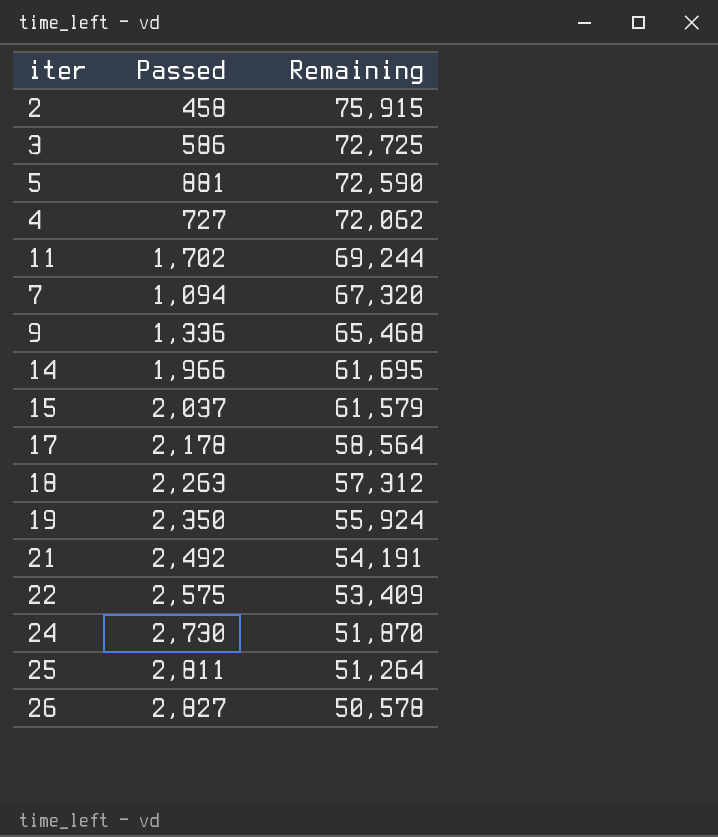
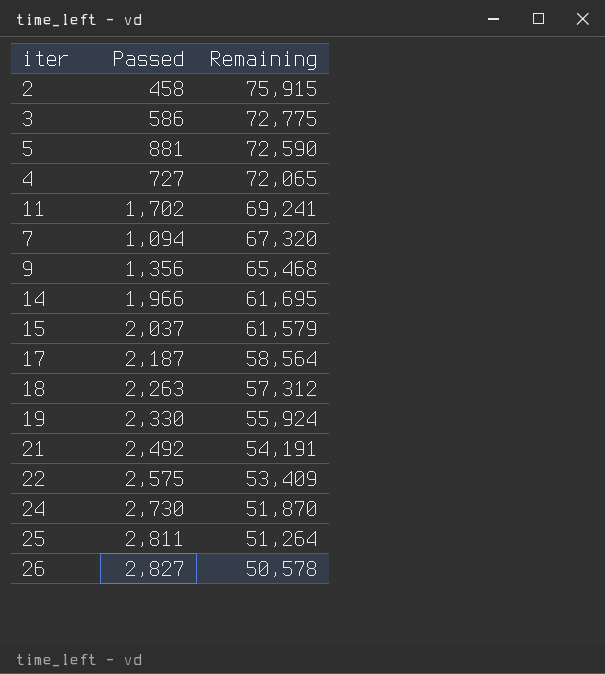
3 | Remaining: 72,725 -> 72,775
4 | Remaining: 72,062 -> 72,065
11 | Remaining: 69,244 -> 69,241
9 | Passed: 1,336 -> 1,356
17 | Passed: 2,178 -> 2,187
19 | Passed: 2,350 -> 2,330

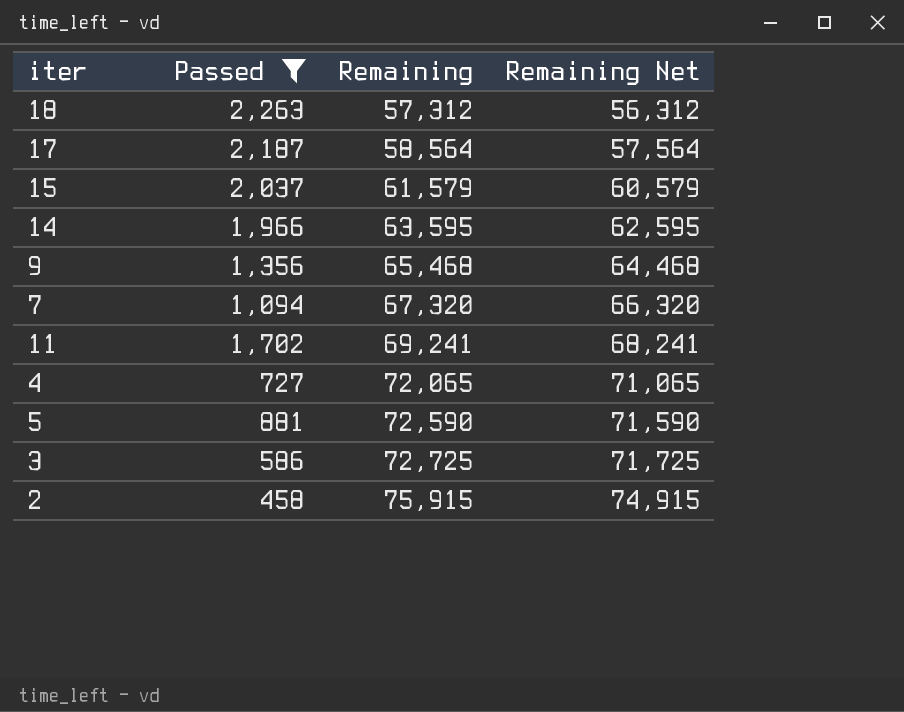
filter: none -> Passed <= 2,263
row order: Remaining descending -> Remaining ascending
column Remaining Net | formula: none -> [Remaining] - 1000
14 | Remaining: 61,695 -> 63,595
3 | Remaining: 72,775 -> 72,725

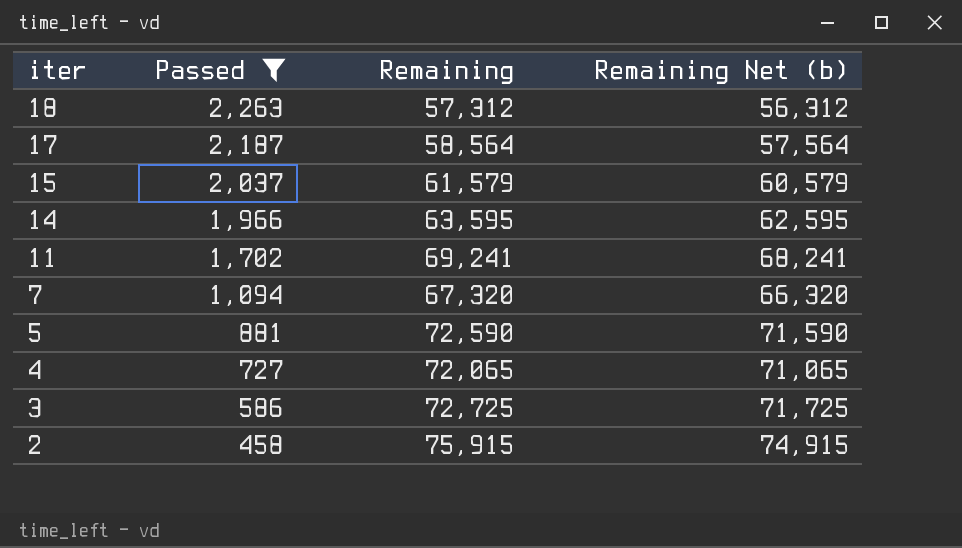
row order: Remaining ascending -> iter descending
column name: Remaining Net -> Remaining Net (b)
row 9: 1,356 | 65,468 | 64,468 -> none

